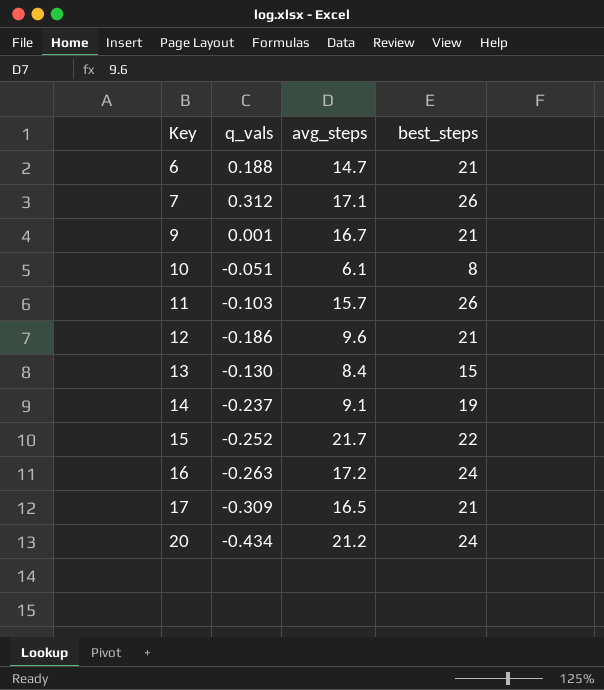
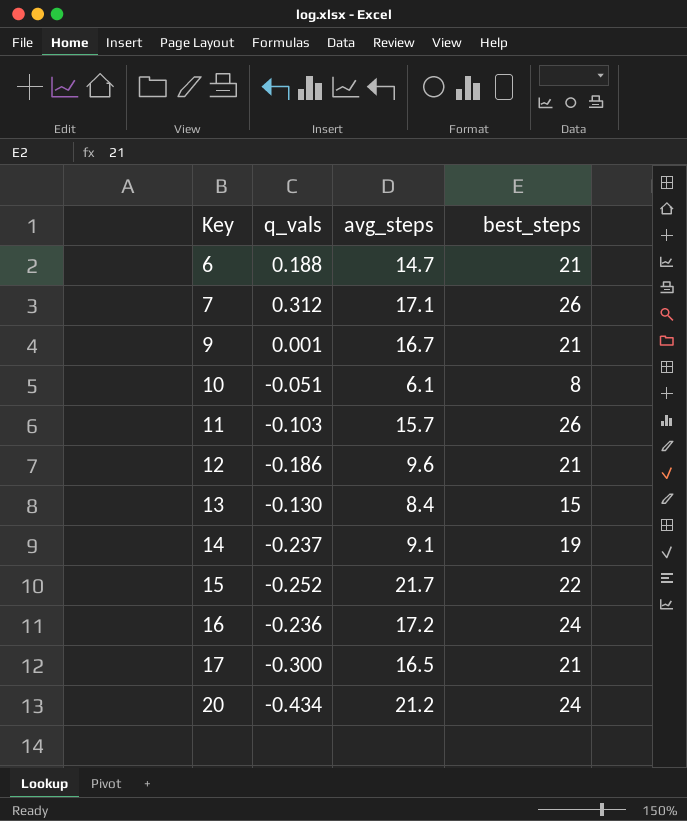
16 | q_vals: -0.263 -> -0.236
17 | q_vals: -0.309 -> -0.300

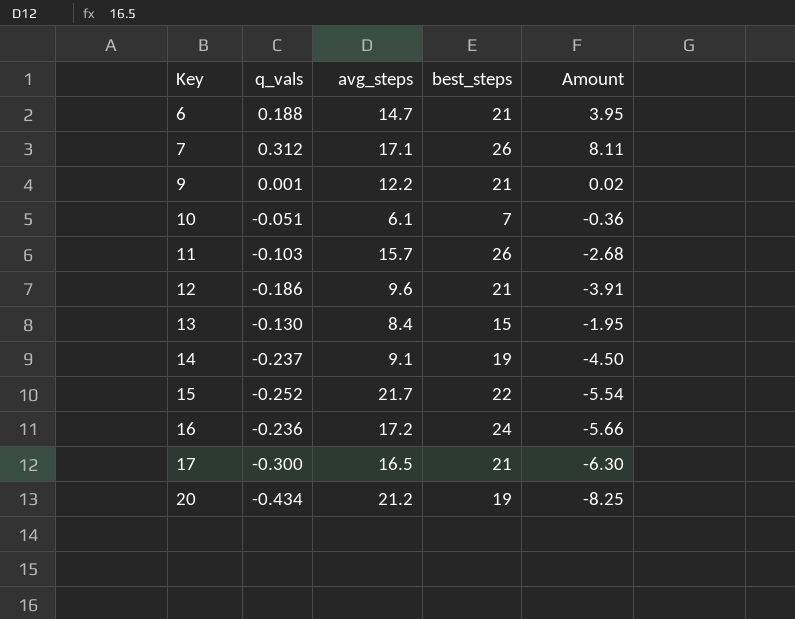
column Amount | formula: none -> [q_vals] * [best_steps]
9 | avg_steps: 16.7 -> 12.2
10 | best_steps: 8 -> 7
20 | best_steps: 24 -> 19

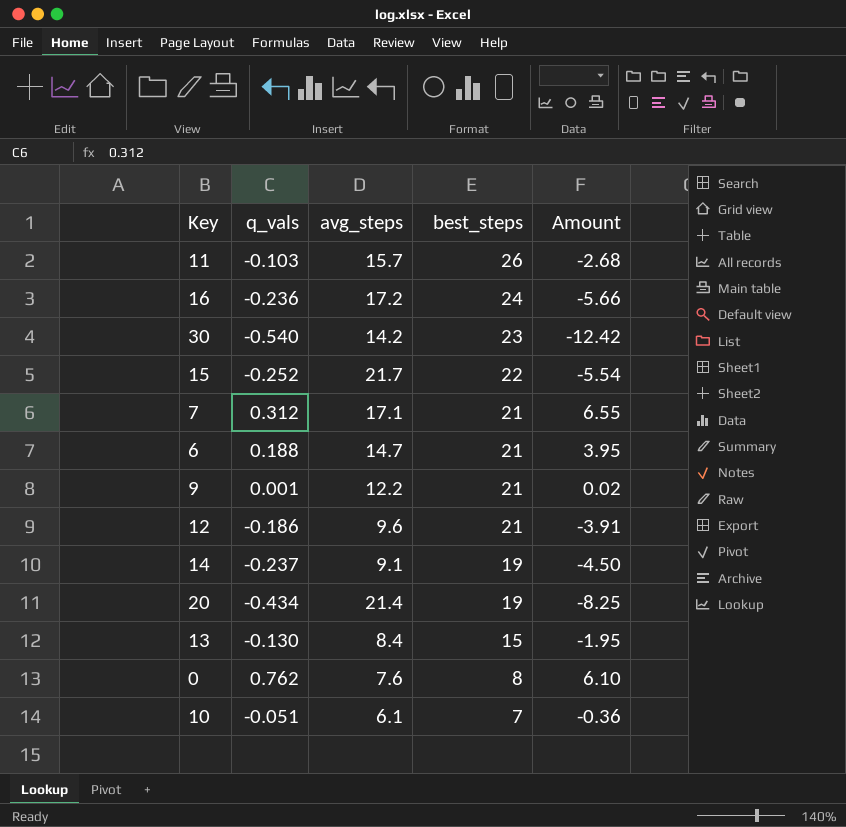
row order: Key ascending -> best_steps descending
row 17: -0.300 | 16.5 | 21 | -6.30 -> none
row 30: none -> -0.540 | 14.2 | 23 | -12.42
7 | best_steps: 26 -> 21
7 | Amount: 8.11 -> 6.55
20 | avg_steps: 21.2 -> 21.4
row 0: none -> 0.762 | 7.6 | 8 | 6.10

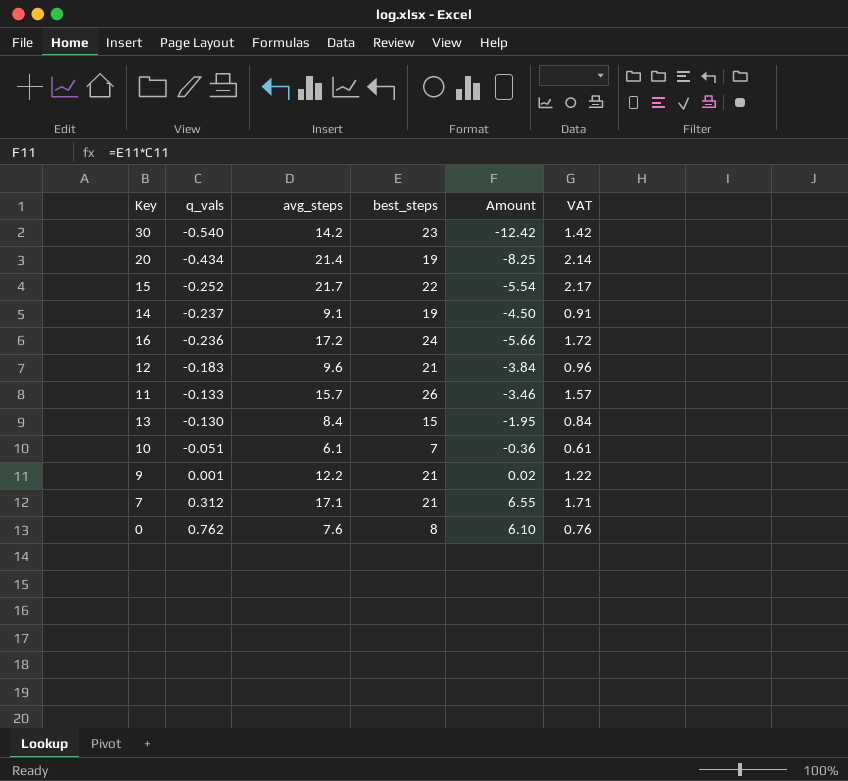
row order: best_steps descending -> q_vals ascending
column VAT | formula: none -> [avg_steps] * 0.1
row 6: 0.188 | 14.7 | 21 | 3.95 -> none
12 | q_vals: -0.186 -> -0.183
12 | Amount: -3.91 -> -3.84
11 | q_vals: -0.103 -> -0.133
11 | Amount: -2.68 -> -3.46

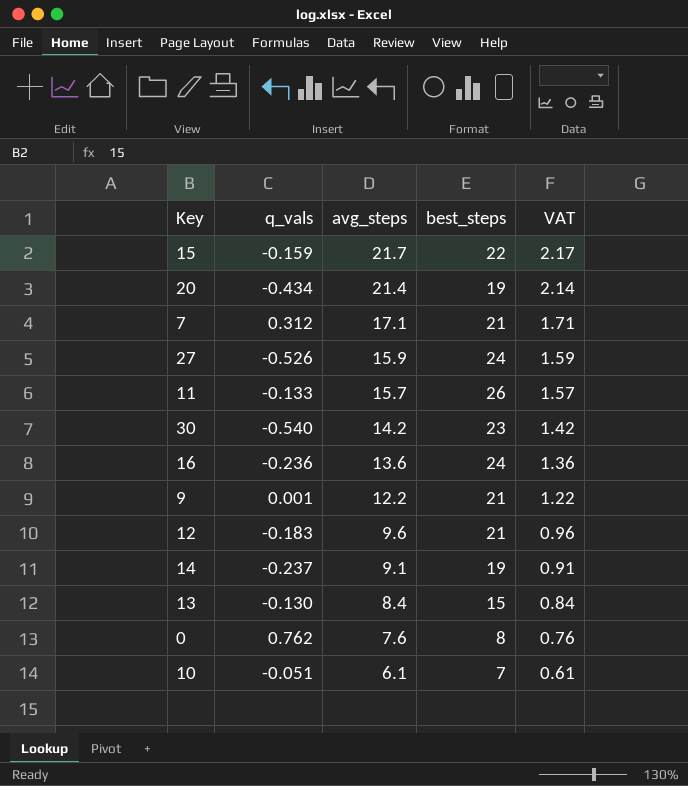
row order: q_vals ascending -> avg_steps descending
column Amount | formula: [q_vals] * [best_steps] -> none
15 | q_vals: -0.252 -> -0.159
row 27: none -> -0.526 | 15.9 | 24 | 1.59
16 | avg_steps: 17.2 -> 13.6
16 | VAT: 1.72 -> 1.36

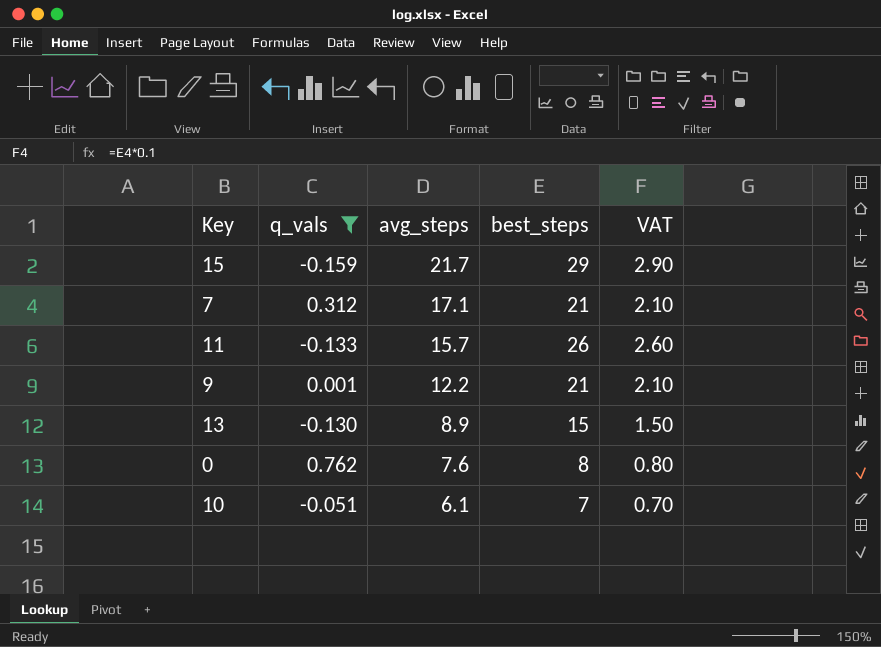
filter: none -> q_vals >= -0.159
column VAT | formula: [avg_steps] * 0.1 -> [best_steps] * 0.1
15 | best_steps: 22 -> 29
13 | avg_steps: 8.4 -> 8.9

